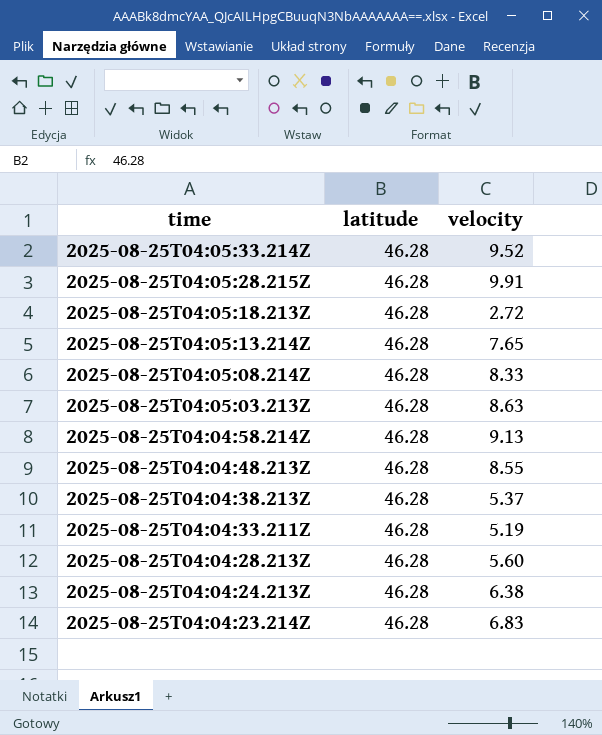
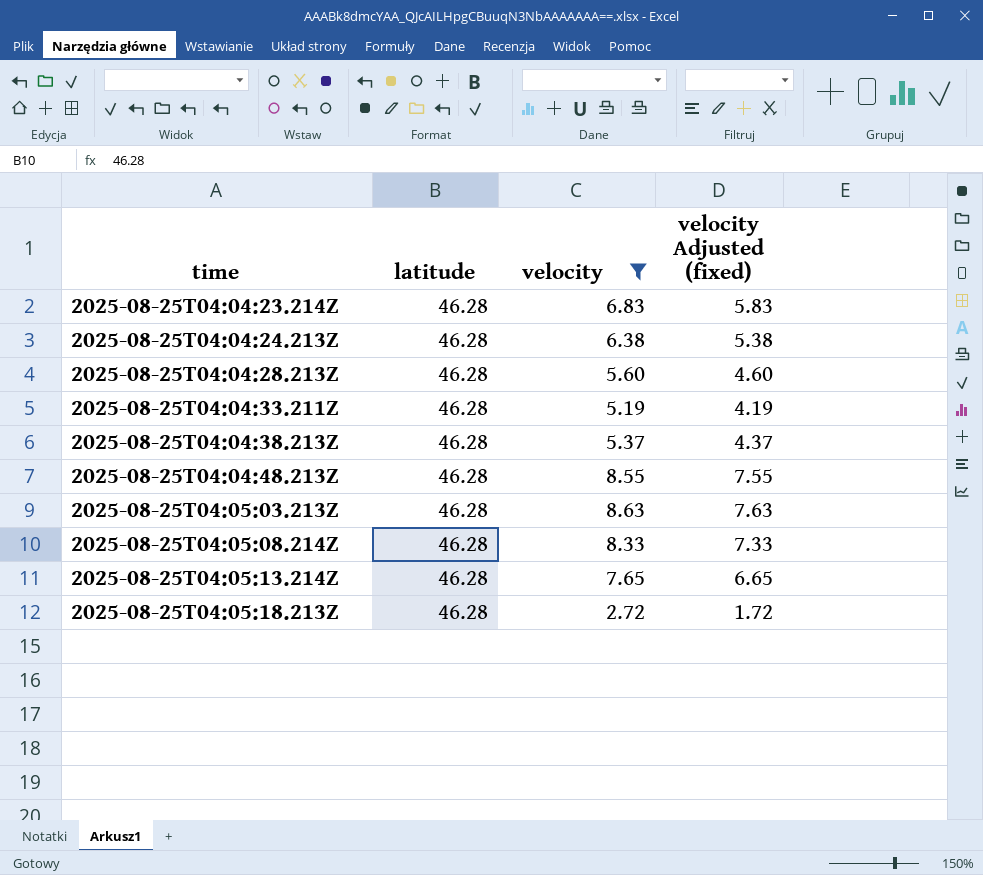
filter: none -> velocity <= 8.63
row order: time descending -> time ascending
column velocity Adjusted (fixed) | formula: none -> [velocity] - 1

